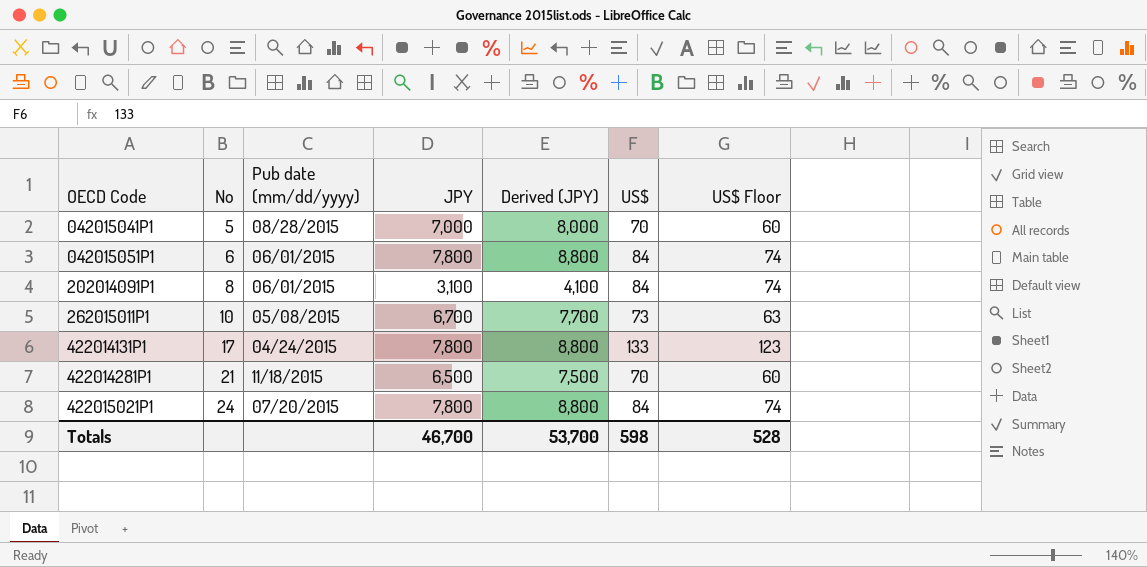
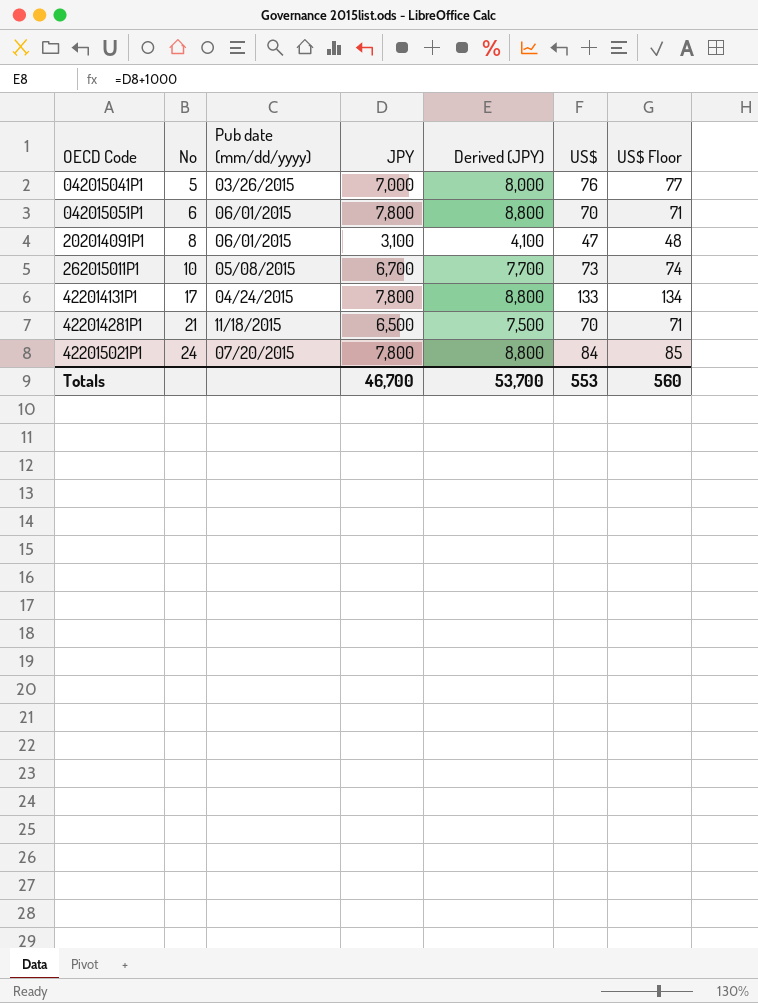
column US$ Floor | formula: [US$] - 10 -> [US$] + 1
042015041P1 | Pub date (mm/dd/yyyy): 08/28/2015 -> 03/26/2015
042015041P1 | US$: 70 -> 76
042015051P1 | US$: 84 -> 70
202014091P1 | US$: 84 -> 47
Totals | US$: 598 -> 553
Totals | US$ Floor: 528 -> 560

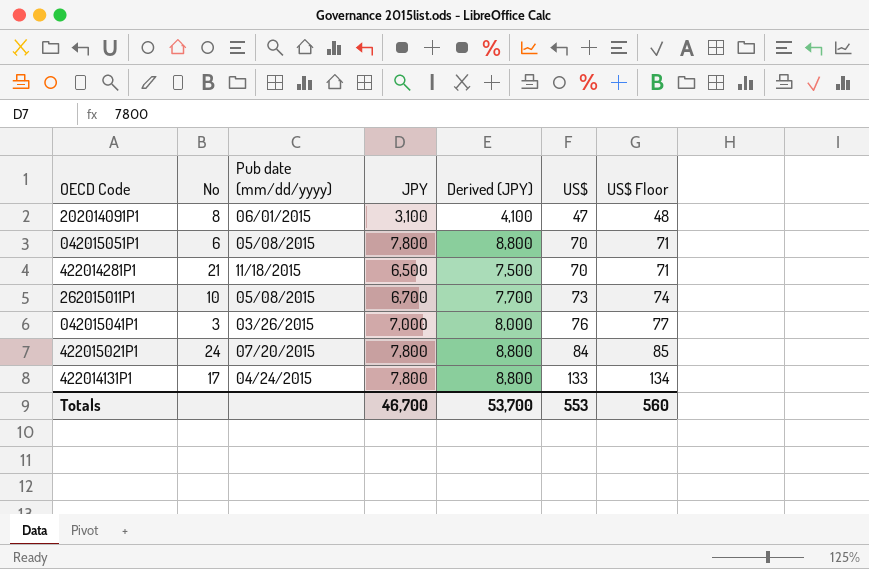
row order: OECD Code ascending -> US$ ascending
042015051P1 | Pub date (mm/dd/yyyy): 06/01/2015 -> 05/08/2015
042015041P1 | No: 5 -> 3

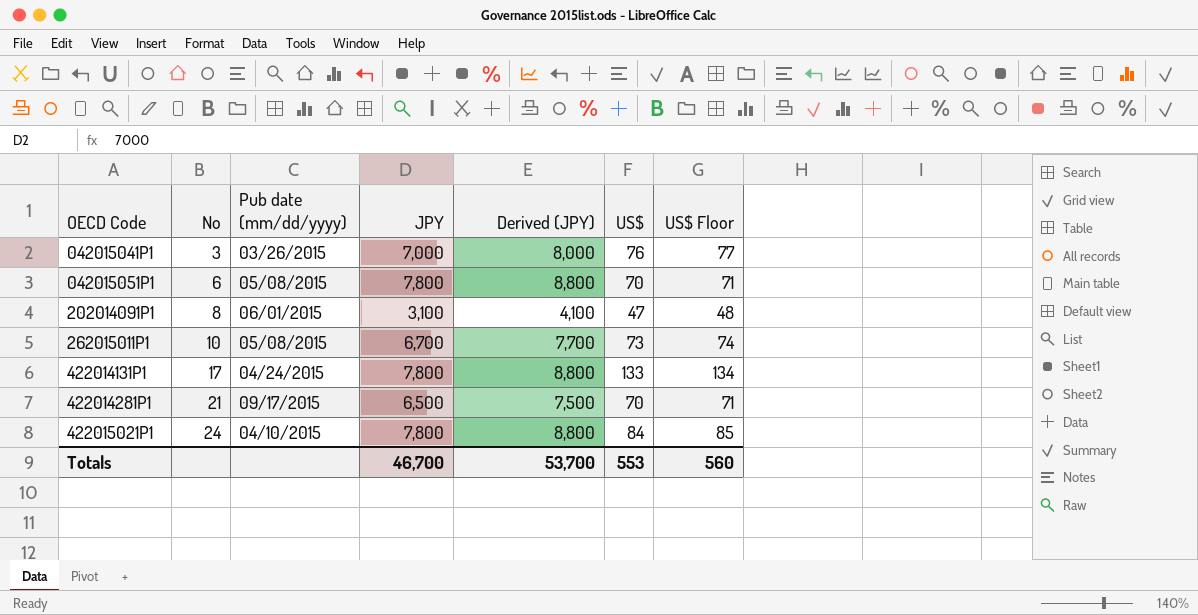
row order: US$ ascending -> OECD Code ascending
422014281P1 | Pub date (mm/dd/yyyy): 11/18/2015 -> 09/17/2015
422015021P1 | Pub date (mm/dd/yyyy): 07/20/2015 -> 04/10/2015

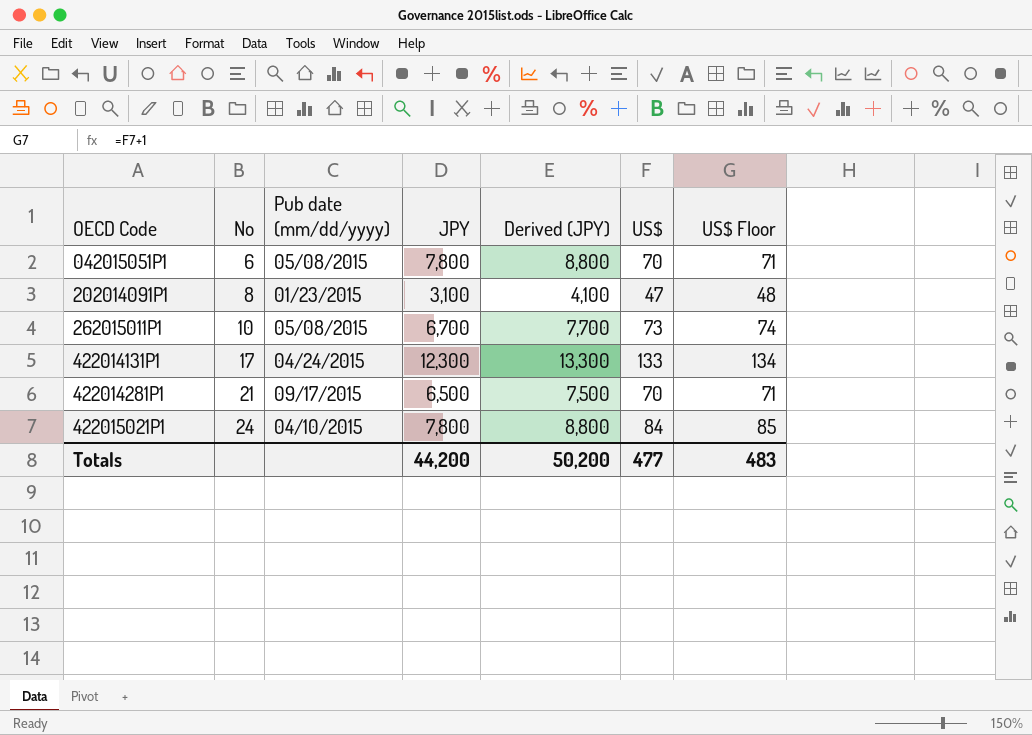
row 042015041P1: 3 | 03/26/2015 | 7,000 | 8,000 | 76 | 77 -> none
202014091P1 | Pub date (mm/dd/yyyy): 06/01/2015 -> 01/23/2015
422014131P1 | JPY: 7,800 -> 12,300
422014131P1 | Derived (JPY): 8,800 -> 13,300
Totals | JPY: 46,700 -> 44,200
Totals | Derived (JPY): 53,700 -> 50,200
Totals | US$: 553 -> 477
Totals | US$ Floor: 560 -> 483

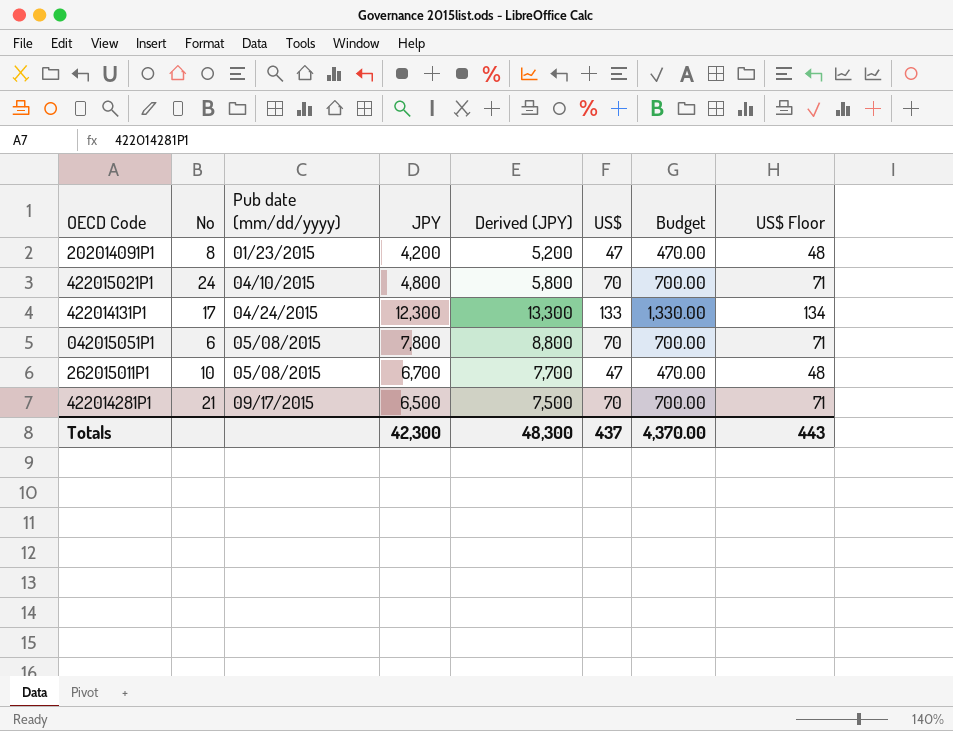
row order: OECD Code ascending -> Pub date (mm/dd/yyyy) ascending
column Budget | formula: none -> [US$] * 10
202014091P1 | JPY: 3,100 -> 4,200
202014091P1 | Derived (JPY): 4,100 -> 5,200
422015021P1 | JPY: 7,800 -> 4,800
422015021P1 | Derived (JPY): 8,800 -> 5,800
422015021P1 | US$: 84 -> 70
422015021P1 | US$ Floor: 85 -> 71
262015011P1 | US$: 73 -> 47
262015011P1 | US$ Floor: 74 -> 48
Totals | JPY: 44,200 -> 42,300
Totals | Derived (JPY): 50,200 -> 48,300
Totals | US$: 477 -> 437
Totals | US$ Floor: 483 -> 443

